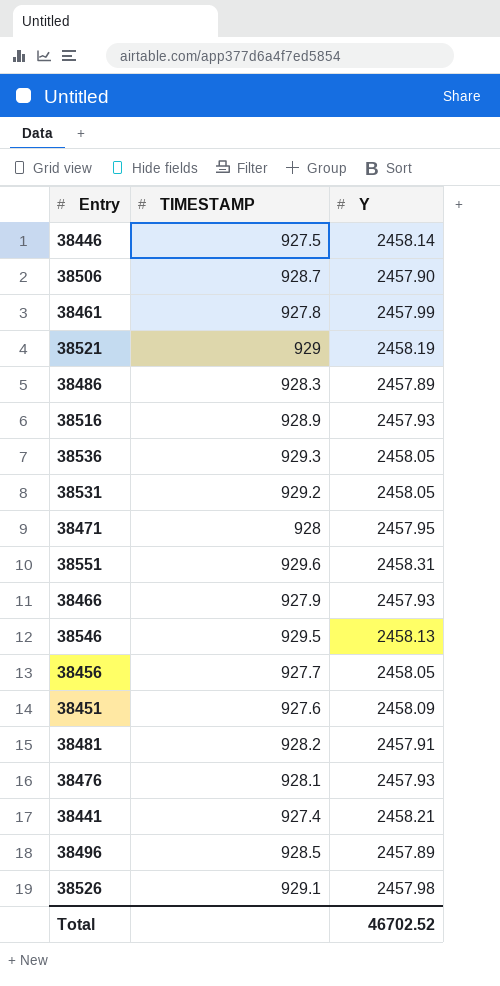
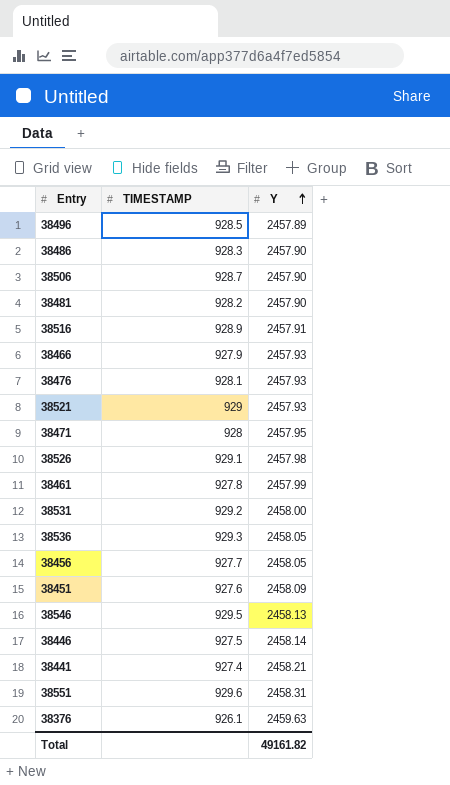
row order: none -> Y ascending
38486 | Y: 2457.89 -> 2457.90
38481 | Y: 2457.91 -> 2457.90
38516 | Y: 2457.93 -> 2457.91
38521 | Y: 2458.19 -> 2457.93
38531 | Y: 2458.05 -> 2458.00
row 38376: none -> 926.1 | 2459.63
Total | Y: 46702.52 -> 49161.82

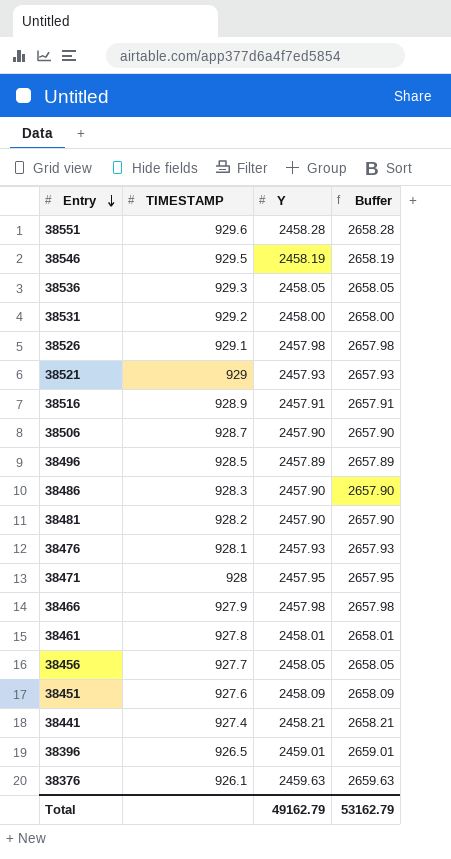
row order: Y ascending -> Entry descending
column Buffer | formula: none -> [Y] + 200
row 38446: 927.5 | 2458.14 -> none
38551 | Y: 2458.31 -> 2458.28
38546 | Y: 2458.13 -> 2458.19
38466 | Y: 2457.93 -> 2457.98
38461 | Y: 2457.99 -> 2458.01
row 38396: none -> 926.5 | 2459.01 | 2659.01
Total | Y: 49161.82 -> 49162.79

